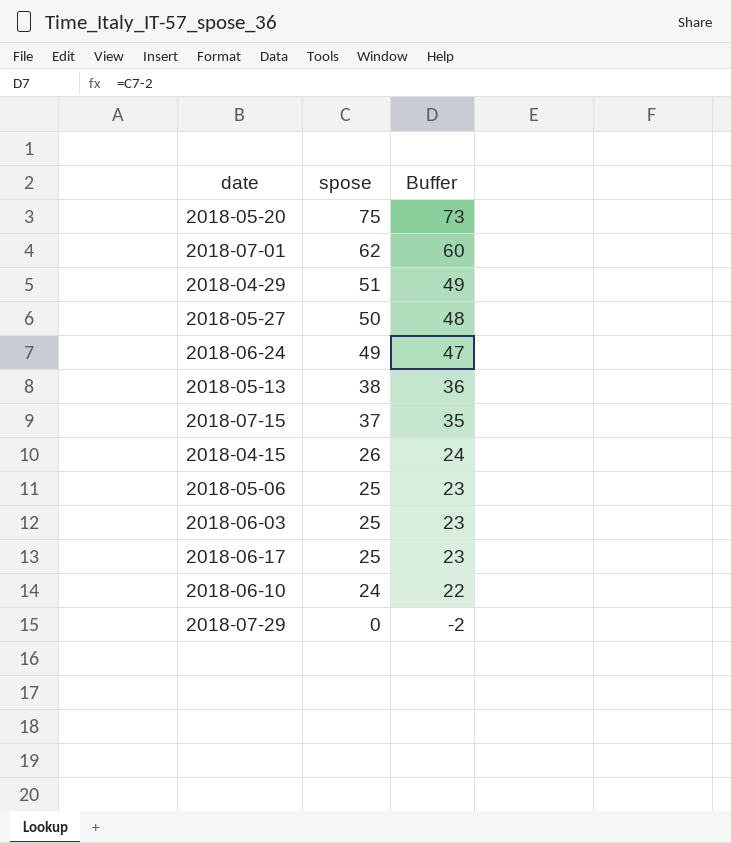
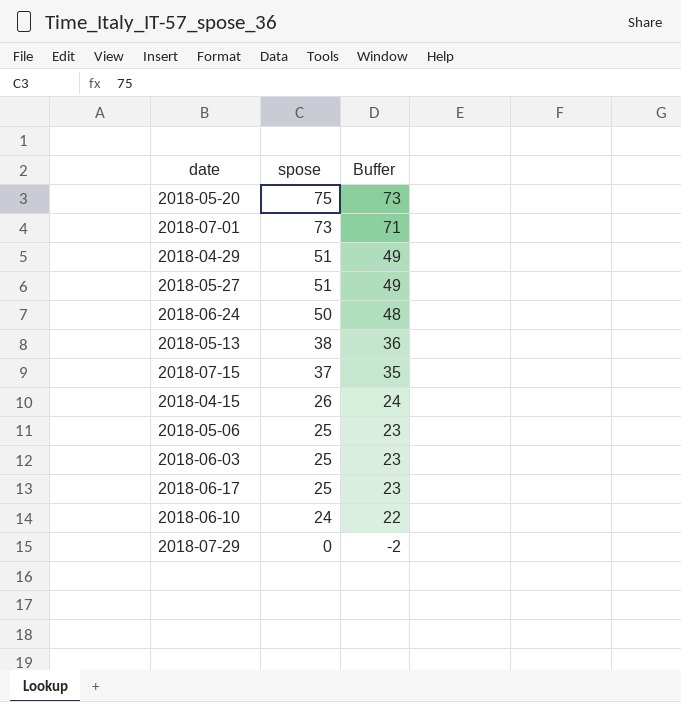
2018-07-01 | spose: 62 -> 73
2018-07-01 | Buffer: 60 -> 71
2018-05-27 | spose: 50 -> 51
2018-05-27 | Buffer: 48 -> 49
2018-06-24 | spose: 49 -> 50
2018-06-24 | Buffer: 47 -> 48

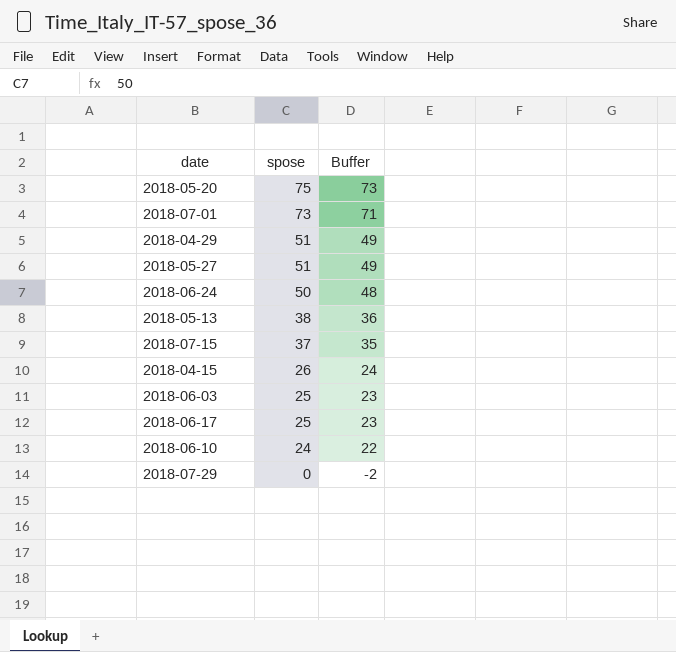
row 2018-05-06: 25 | 23 -> none

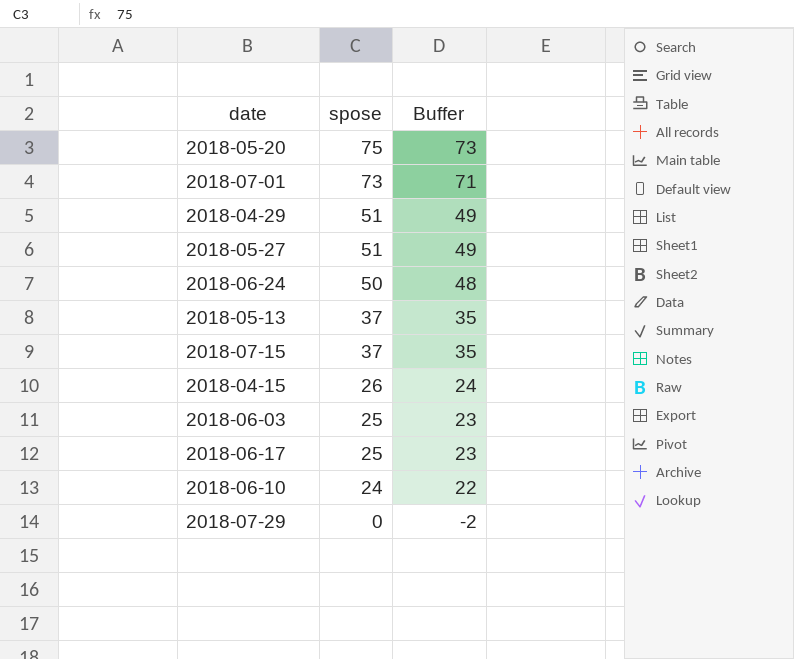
2018-05-13 | spose: 38 -> 37
2018-05-13 | Buffer: 36 -> 35

